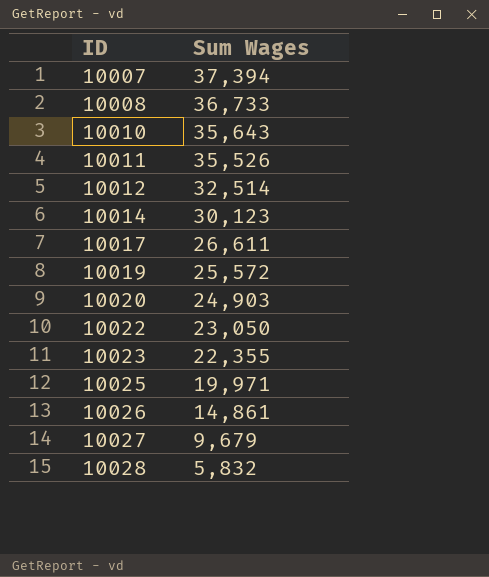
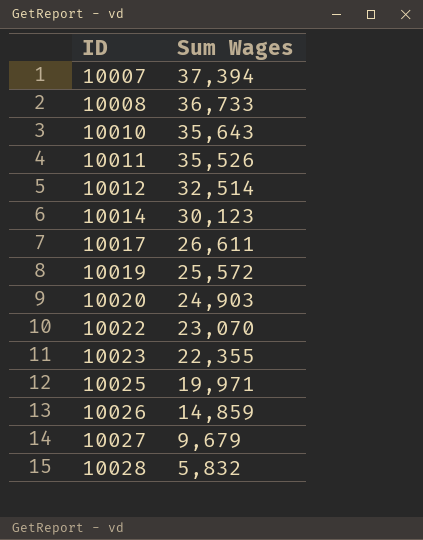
10022 | Sum Wages: 23,050 -> 23,070
10026 | Sum Wages: 14,861 -> 14,859

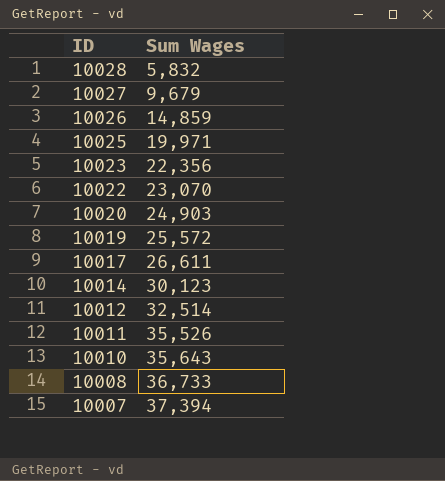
row order: ID ascending -> ID descending
10023 | Sum Wages: 22,355 -> 22,356

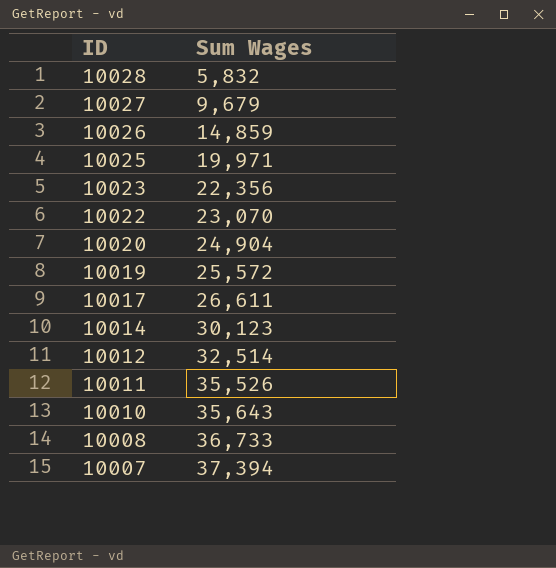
10020 | Sum Wages: 24,903 -> 24,904

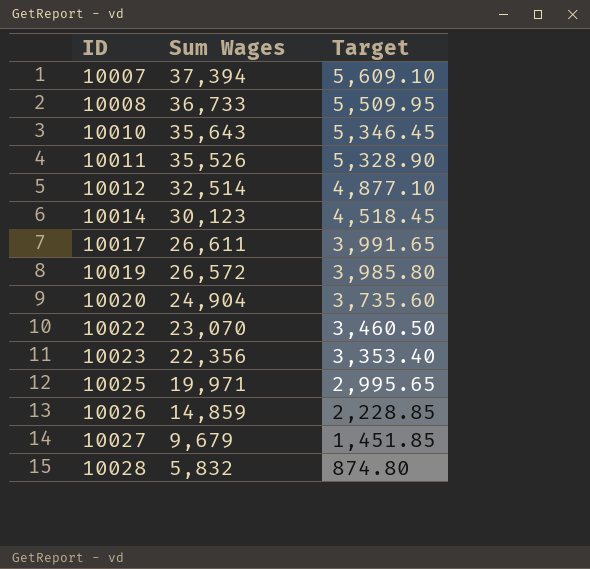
row order: ID descending -> ID ascending
column Target | formula: none -> [Sum Wages] * 0.15
10019 | Sum Wages: 25,572 -> 26,572

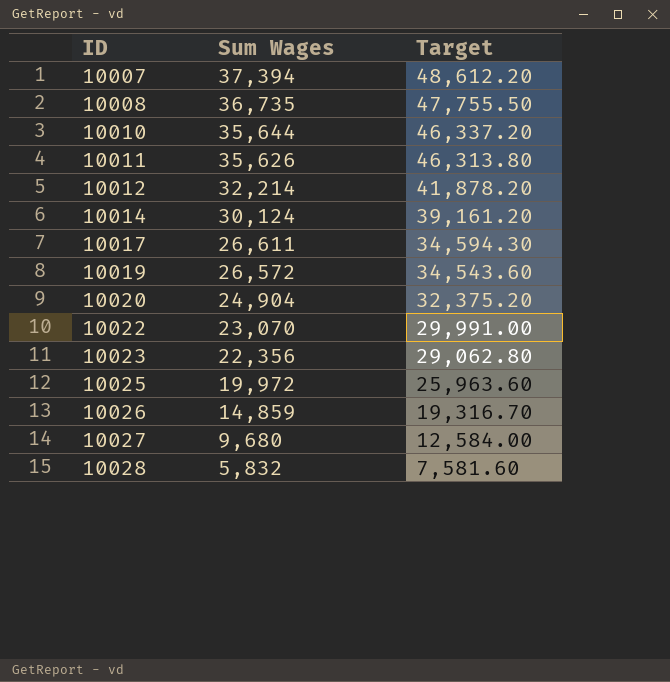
column Target | formula: [Sum Wages] * 0.15 -> [Sum Wages] * 1.3
10008 | Sum Wages: 36,733 -> 36,735
10010 | Sum Wages: 35,643 -> 35,644
10011 | Sum Wages: 35,526 -> 35,626
10012 | Sum Wages: 32,514 -> 32,214
10014 | Sum Wages: 30,123 -> 30,124
10025 | Sum Wages: 19,971 -> 19,972
10027 | Sum Wages: 9,679 -> 9,680

